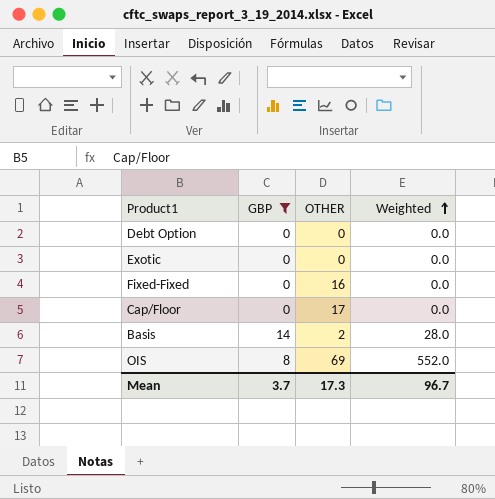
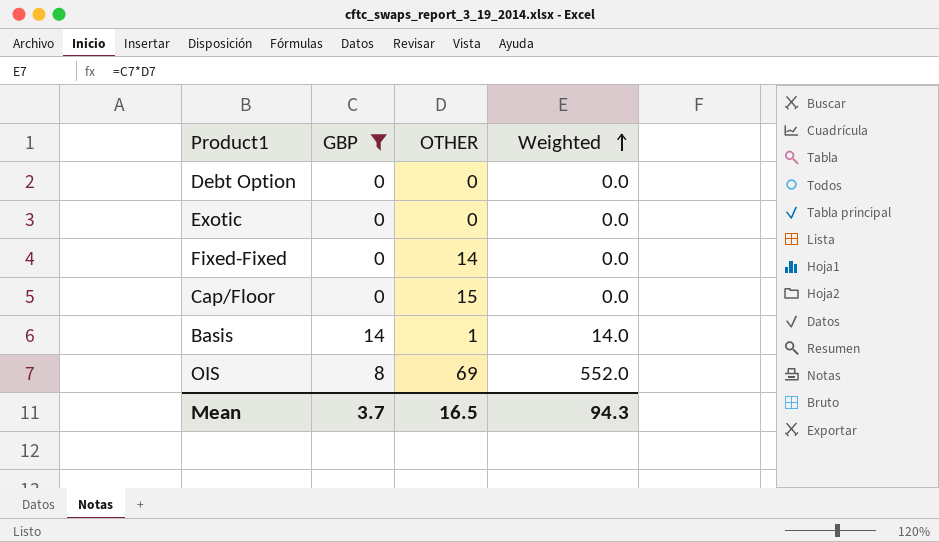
Fixed-Fixed | OTHER: 16 -> 14
Cap/Floor | OTHER: 17 -> 15
Basis | OTHER: 2 -> 1
Basis | Weighted: 28.0 -> 14.0
Mean | OTHER: 17.3 -> 16.5
Mean | Weighted: 96.7 -> 94.3

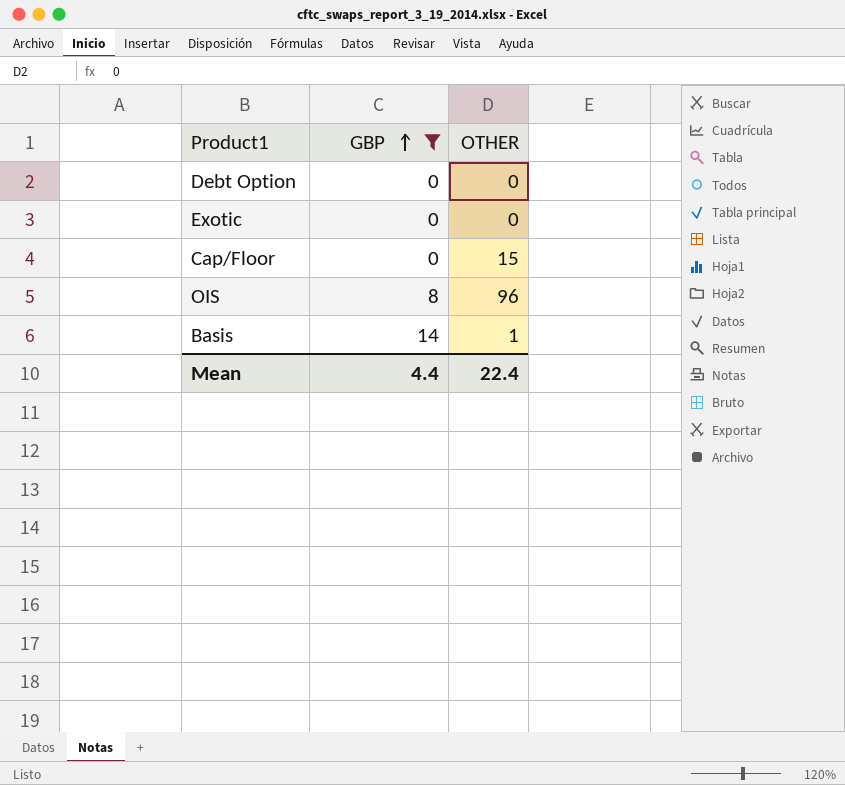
row order: Weighted ascending -> GBP ascending
column Weighted | formula: [GBP] * [OTHER] -> none
row Fixed-Fixed: 0 | 14 | 0.0 -> none
OIS | OTHER: 69 -> 96
Mean | GBP: 3.7 -> 4.4
Mean | OTHER: 16.5 -> 22.4

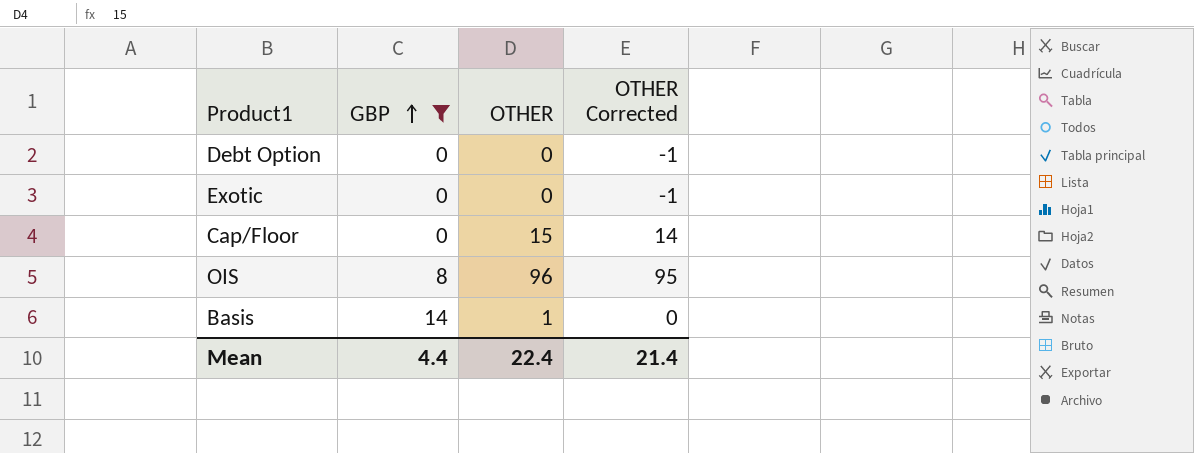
column OTHER Corrected | formula: none -> [OTHER] - 1

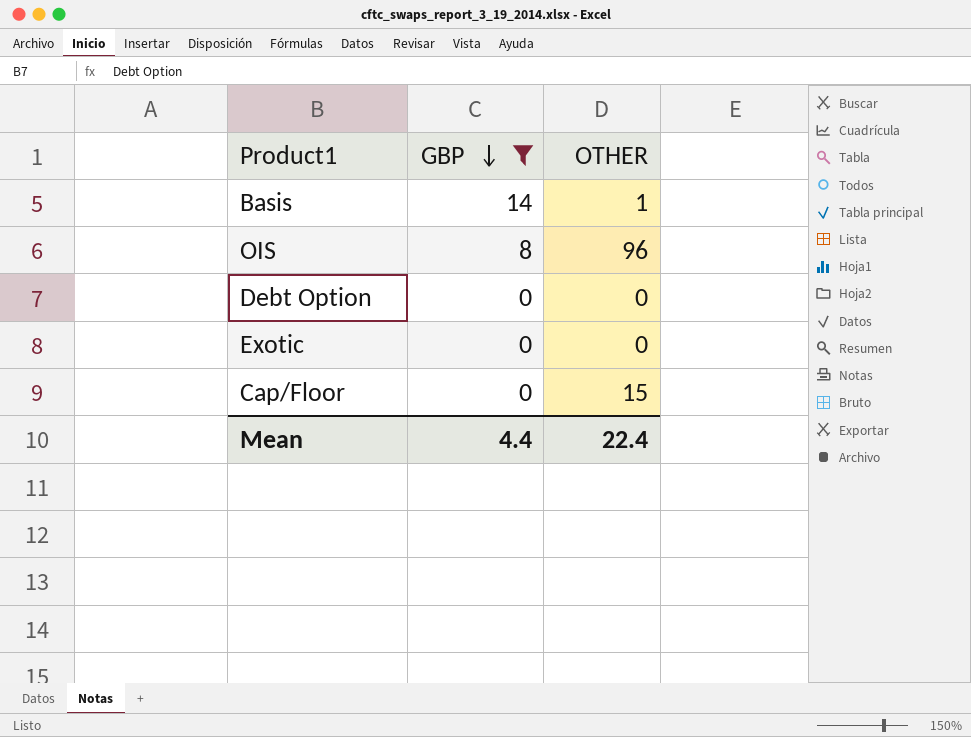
row order: GBP ascending -> GBP descending
column OTHER Corrected | formula: [OTHER] - 1 -> none

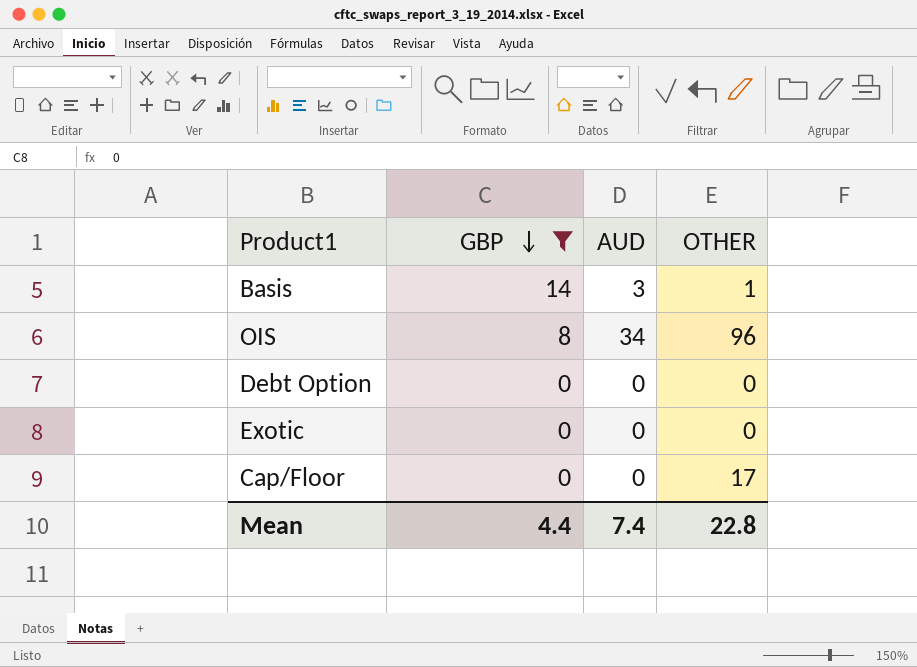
column AUD | position: none -> 3
Cap/Floor | OTHER: 15 -> 17
Mean | OTHER: 22.4 -> 22.8

